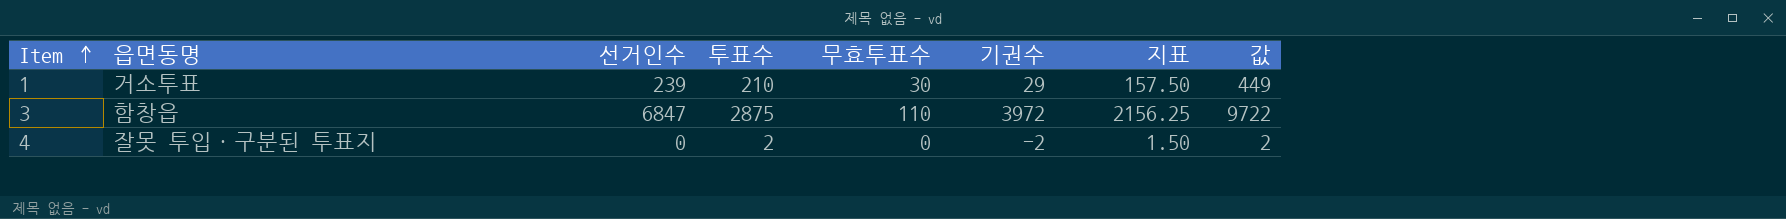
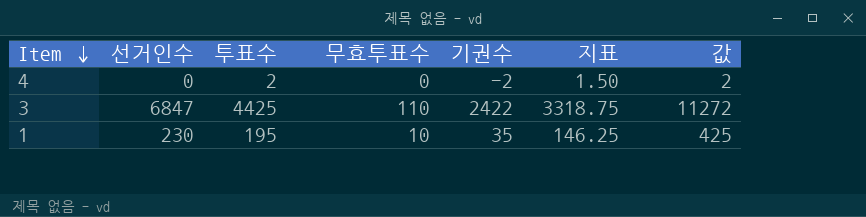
row order: Item ascending -> Item descending
column 읍면동명 | position: 2 -> none
3 | 투표수: 2875 -> 4425
3 | 기권수: 3972 -> 2422
3 | 지표: 2156.25 -> 3318.75
3 | 값: 9722 -> 11272
1 | 선거인수: 239 -> 230
1 | 투표수: 210 -> 195
1 | 무효투표수: 30 -> 10
1 | 기권수: 29 -> 35
1 | 지표: 157.50 -> 146.25
1 | 값: 449 -> 425

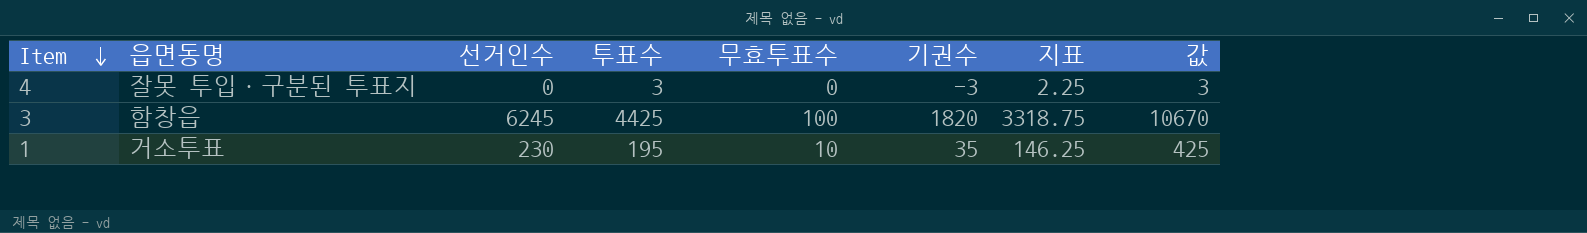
column 읍면동명 | position: none -> 2
4 | 투표수: 2 -> 3
4 | 기권수: -2 -> -3
4 | 지표: 1.50 -> 2.25
4 | 값: 2 -> 3
3 | 선거인수: 6847 -> 6245
3 | 무효투표수: 110 -> 100
3 | 기권수: 2422 -> 1820
3 | 값: 11272 -> 10670

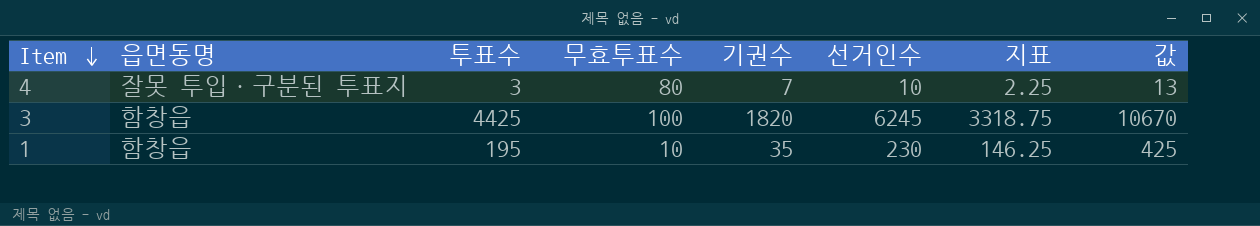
column 선거인수 | position: 3 -> 6
4 | 무효투표수: 0 -> 80
4 | 기권수: -3 -> 7
4 | 선거인수: 0 -> 10
4 | 값: 3 -> 13
1 | 읍면동명: 거소투표 -> 함창읍

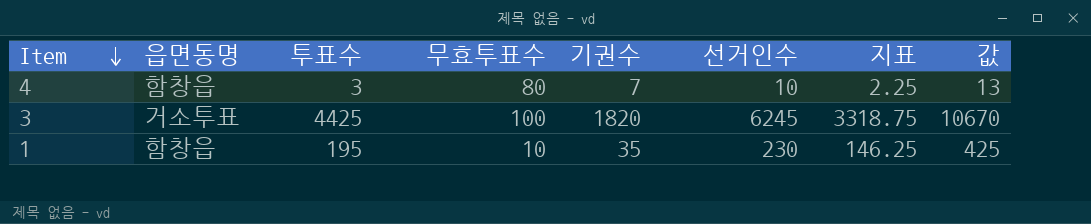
4 | 읍면동명: 잘못 투입·구분된 투표지 -> 함창읍
3 | 읍면동명: 함창읍 -> 거소투표

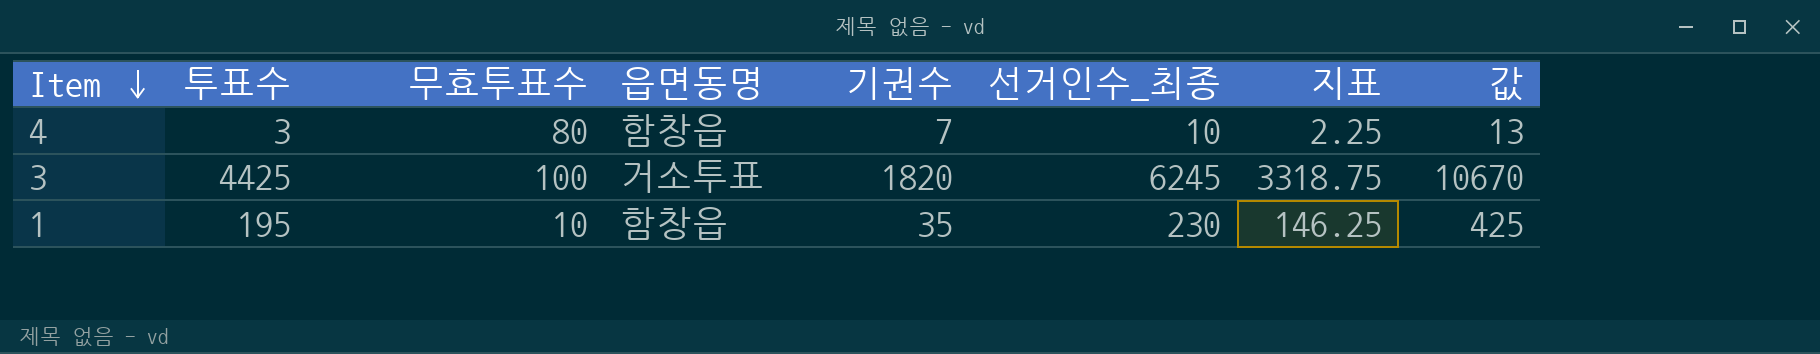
column 읍면동명 | position: 2 -> 4
column name: 선거인수 -> 선거인수_최종

